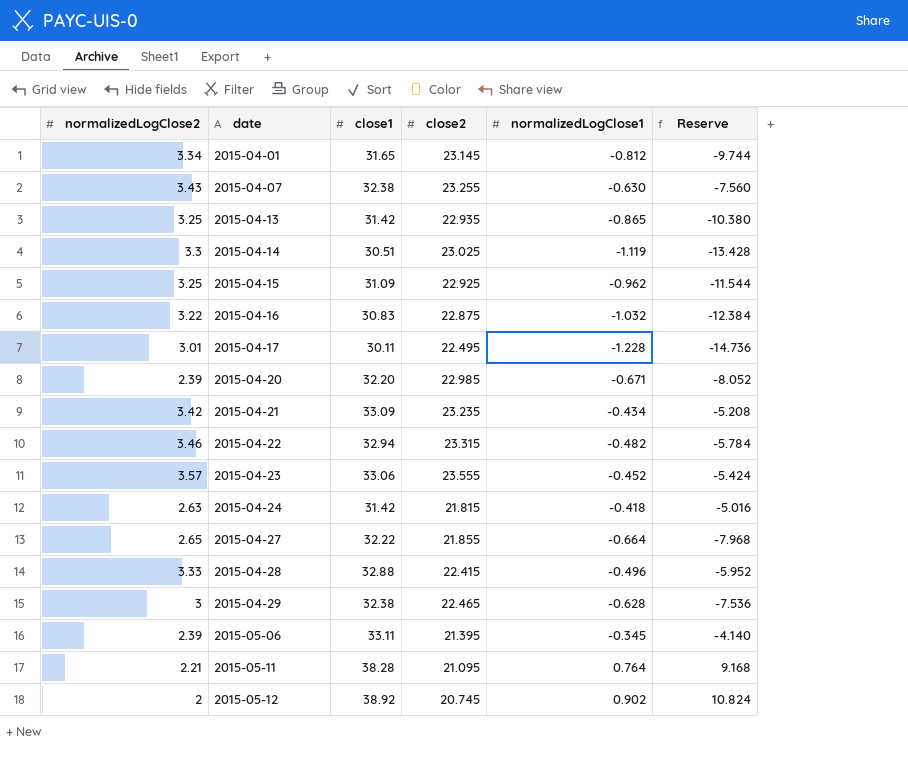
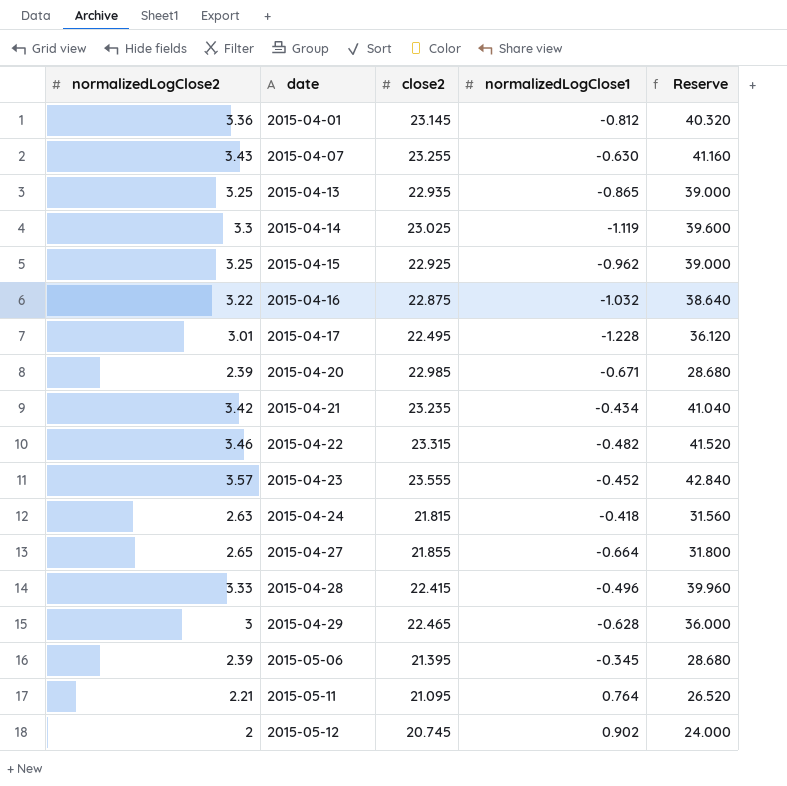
column close1 | position: 3 -> none
column Reserve | formula: [normalizedLogClose1] * 12 -> [normalizedLogClose2] * 12
2015-04-01 | normalizedLogClose2: 3.34 -> 3.36

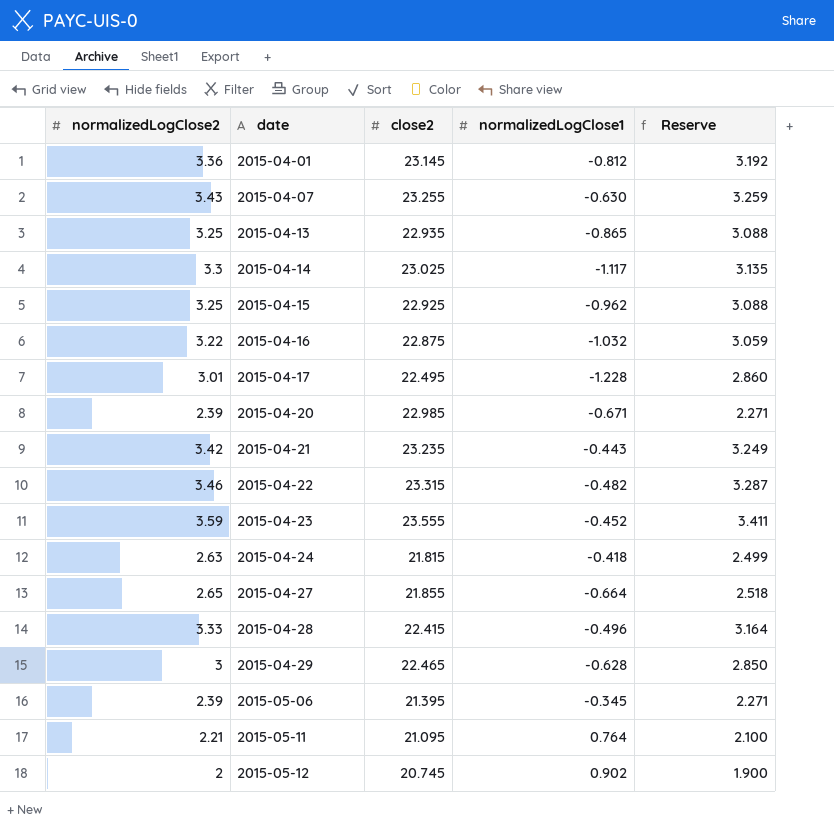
column Reserve | formula: [normalizedLogClose2] * 12 -> [normalizedLogClose2] * 0.95
2015-04-14 | normalizedLogClose1: -1.119 -> -1.117
2015-04-21 | normalizedLogClose1: -0.434 -> -0.443
2015-04-23 | normalizedLogClose2: 3.57 -> 3.59

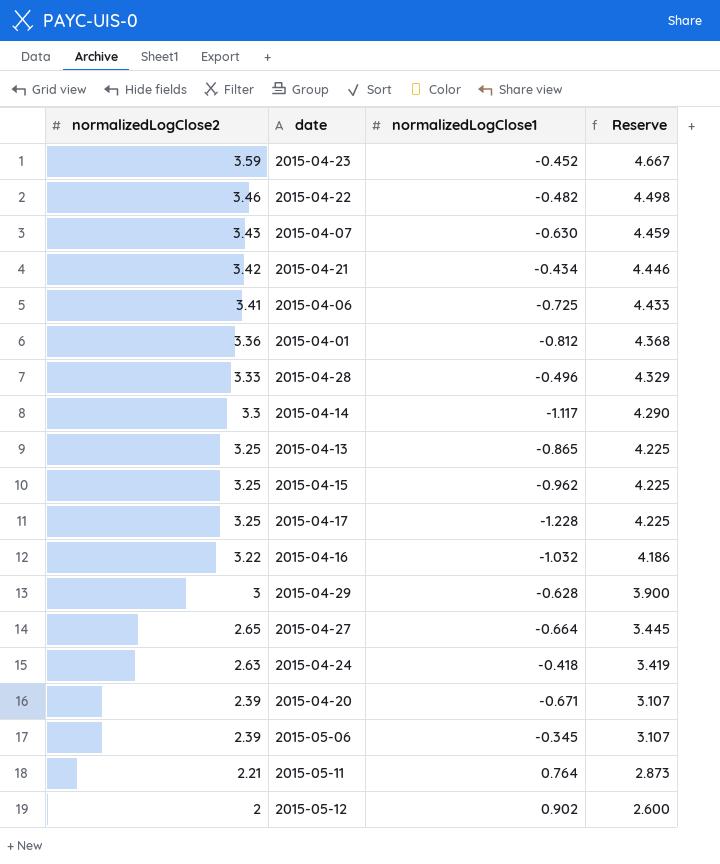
row order: date ascending -> normalizedLogClose2 descending
column close2 | position: 3 -> none
column Reserve | formula: [normalizedLogClose2] * 0.95 -> [normalizedLogClose2] * 1.3
2015-04-21 | normalizedLogClose1: -0.443 -> -0.434
row 2015-04-06: none -> 3.41 | -0.725 | 4.433
2015-04-17 | normalizedLogClose2: 3.01 -> 3.25

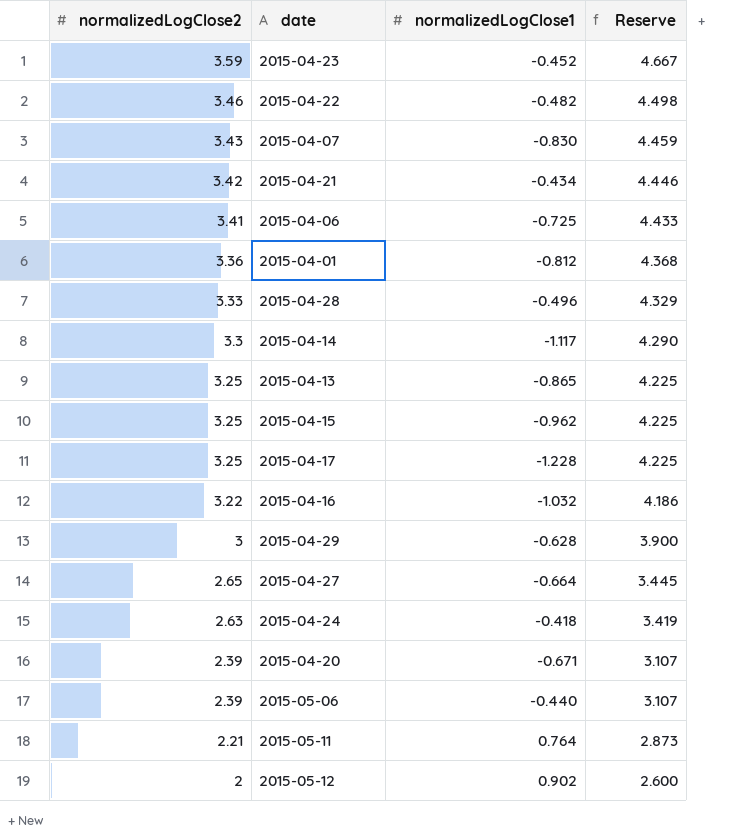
2015-04-07 | normalizedLogClose1: -0.630 -> -0.830
2015-05-06 | normalizedLogClose1: -0.345 -> -0.440

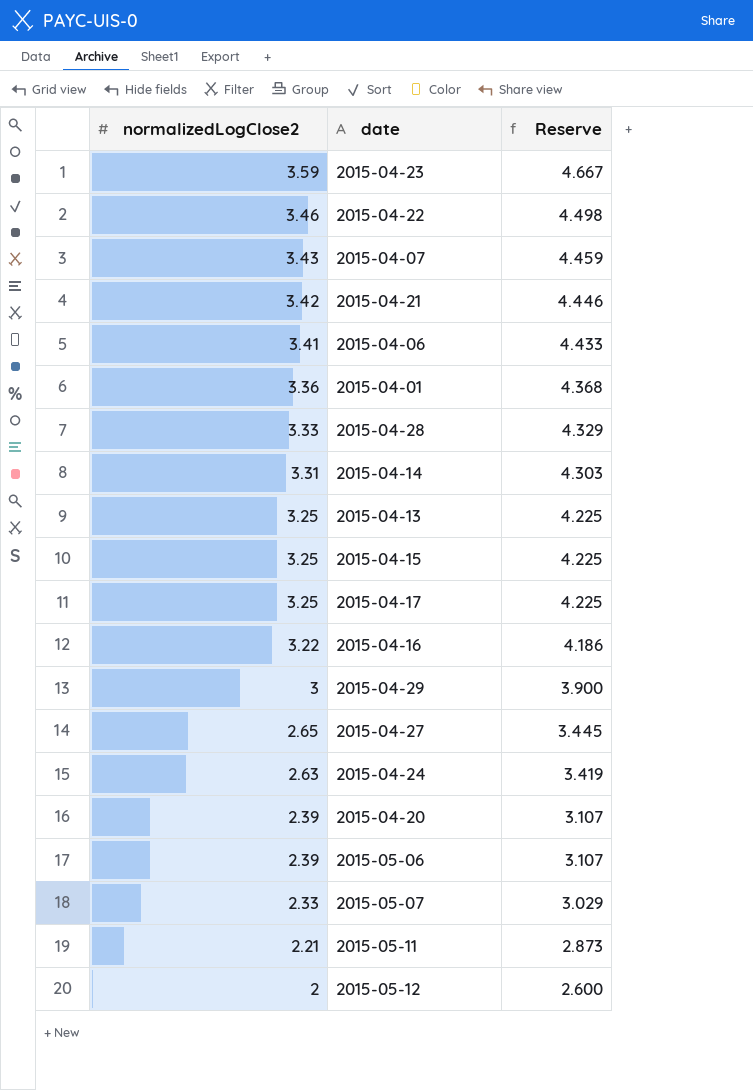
column normalizedLogClose1 | position: 3 -> none
2015-04-14 | normalizedLogClose2: 3.3 -> 3.31
2015-04-14 | Reserve: 4.290 -> 4.303
row 2015-05-07: none -> 2.33 | 3.029

